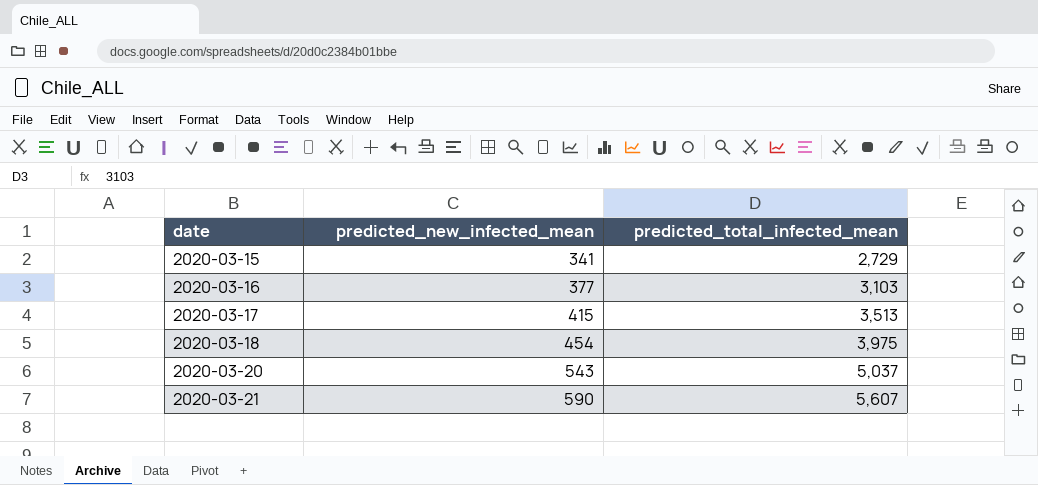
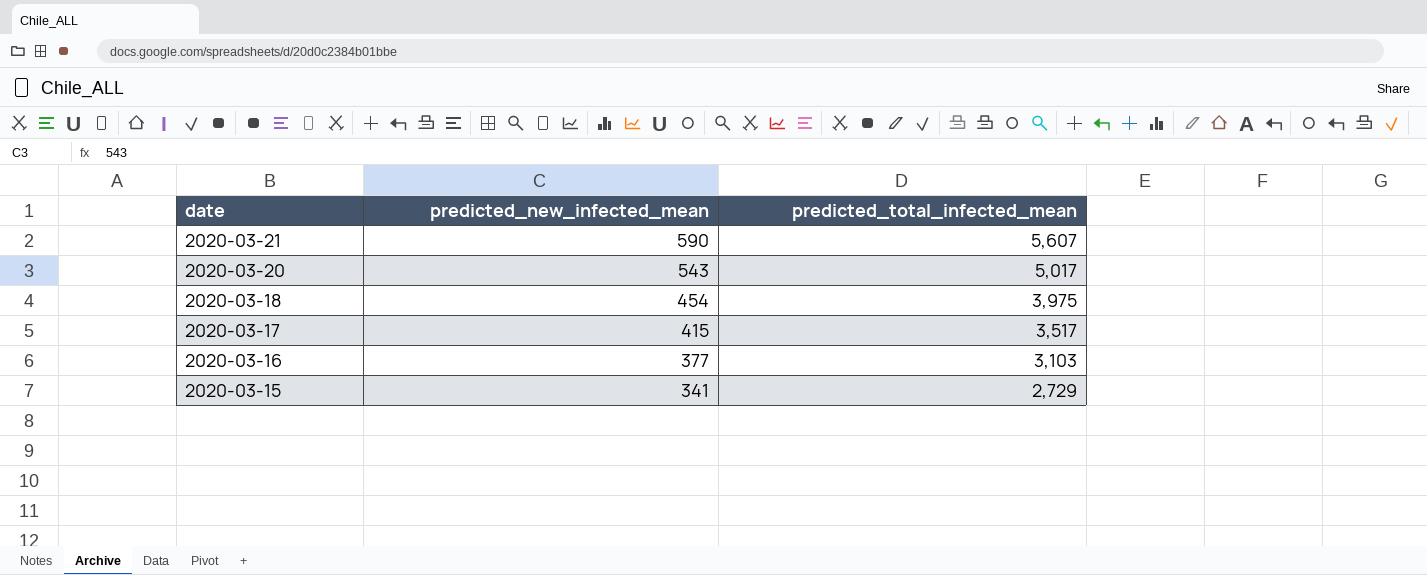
row order: date ascending -> date descending
2020-03-20 | predicted_total_infected_mean: 5,037 -> 5,017
2020-03-17 | predicted_total_infected_mean: 3,513 -> 3,517

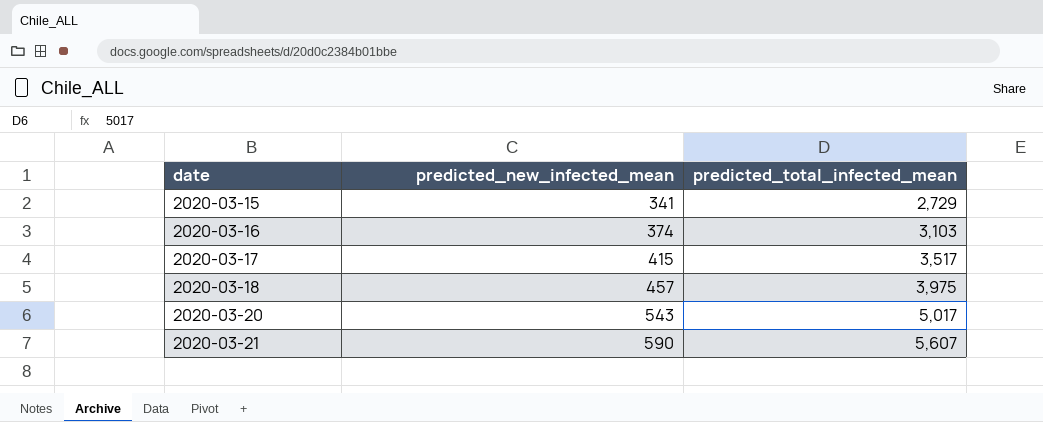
row order: date descending -> date ascending
2020-03-16 | predicted_new_infected_mean: 377 -> 374
2020-03-18 | predicted_new_infected_mean: 454 -> 457

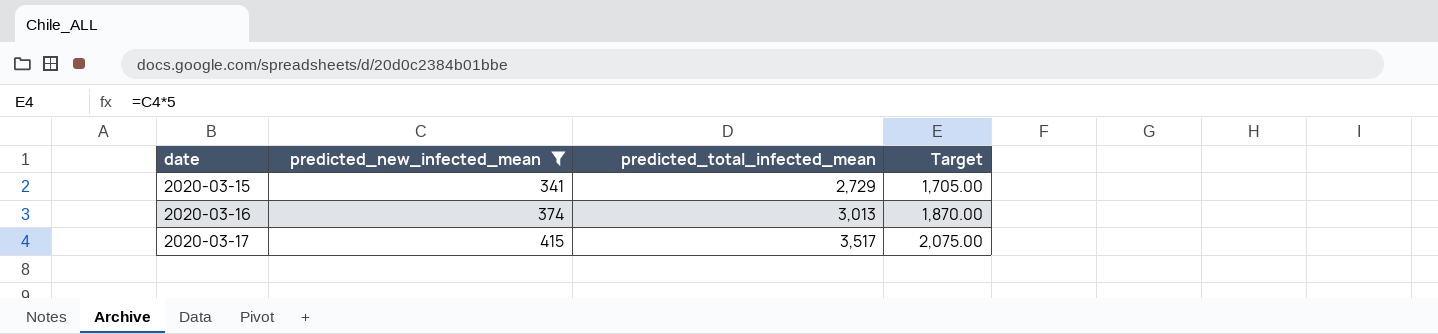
filter: none -> predicted_new_infected_mean <= 415
column Target | formula: none -> [predicted_new_infected_mean] * 5
2020-03-16 | predicted_total_infected_mean: 3,103 -> 3,013

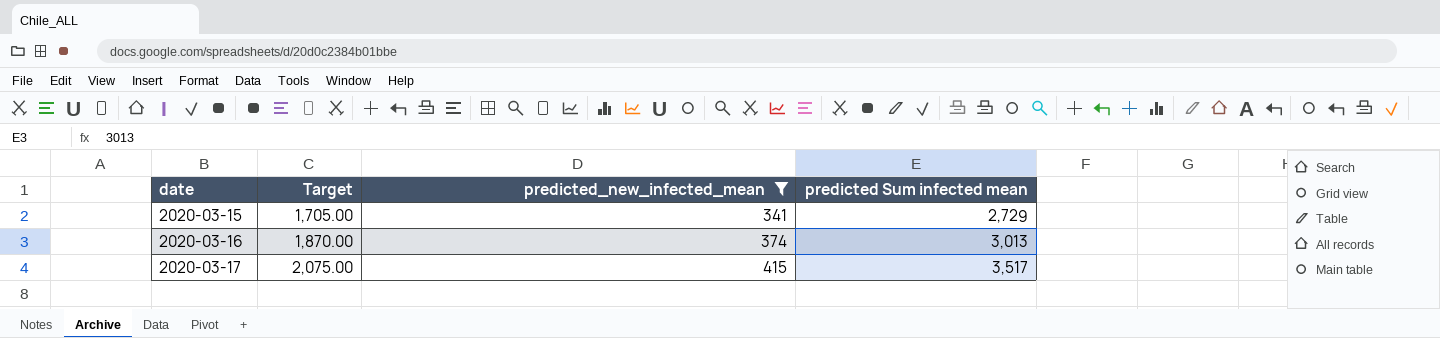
column Target | position: 4 -> 2
column name: predicted_total_infected_mean -> predicted Sum infected mean

